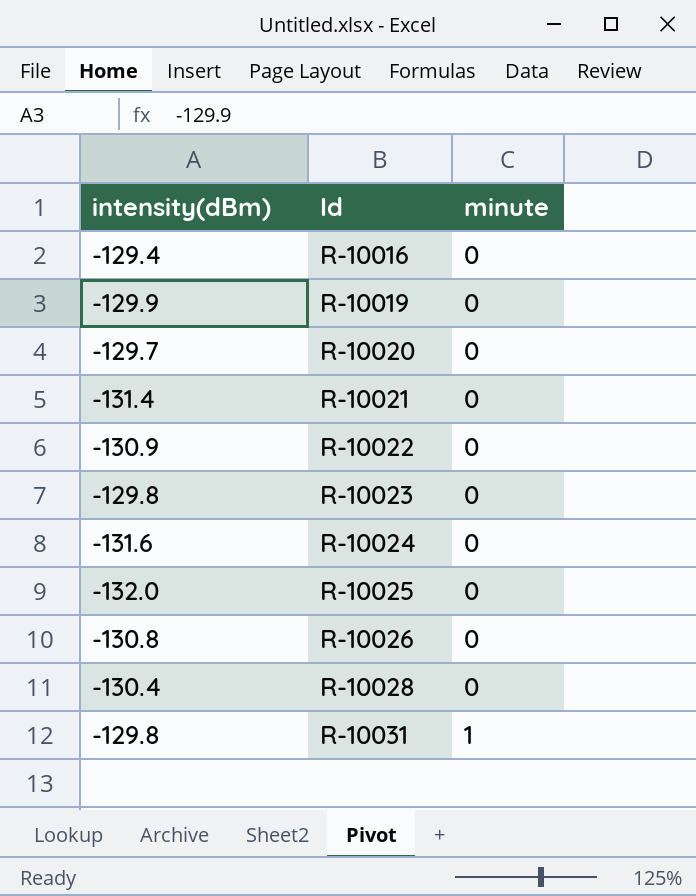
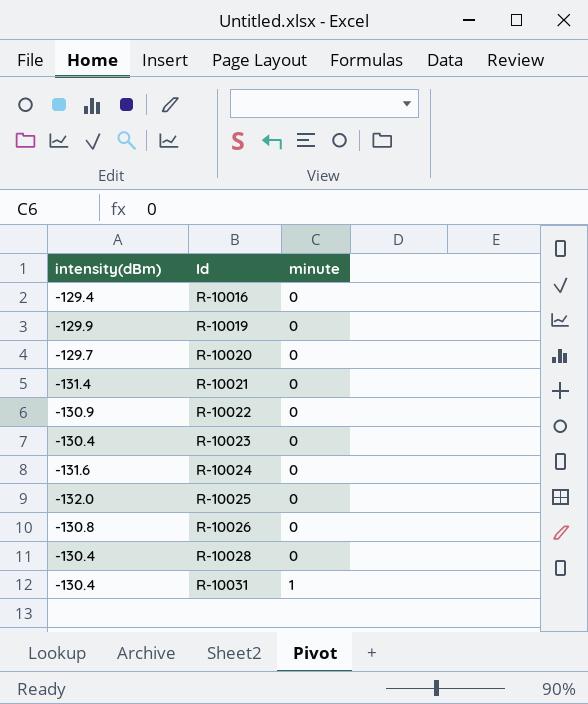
R-10023 | intensity(dBm): -129.8 -> -130.4
R-10031 | intensity(dBm): -129.8 -> -130.4

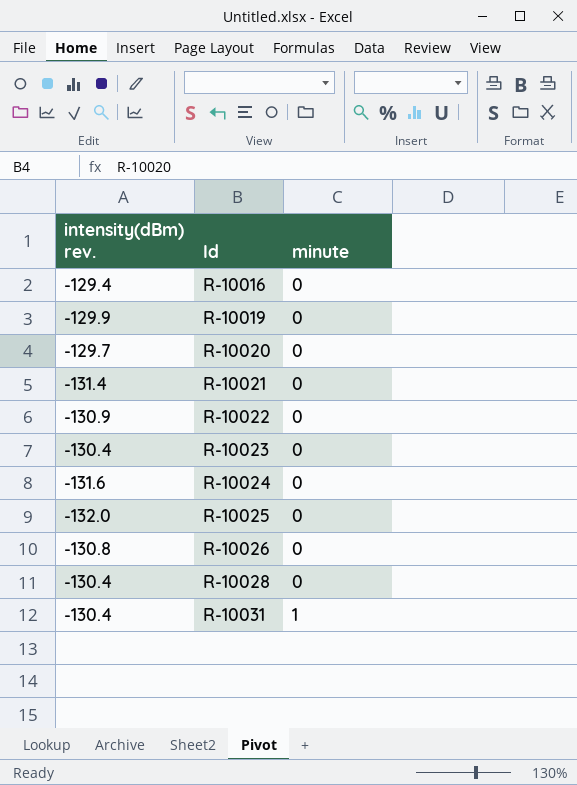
column name: intensity(dBm) -> intensity(dBm) rev.

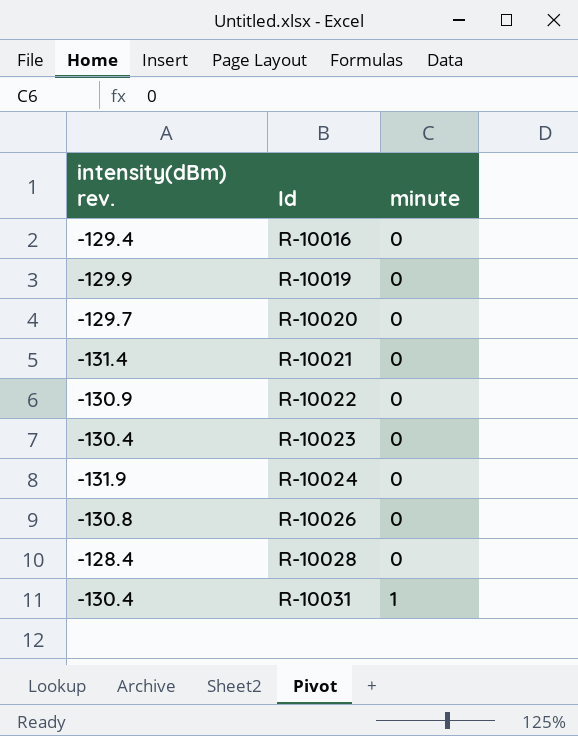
row R-10025: -132.0 | 0 -> none
R-10024 | intensity(dBm) rev.: -131.6 -> -131.9
R-10028 | intensity(dBm) rev.: -130.4 -> -128.4

